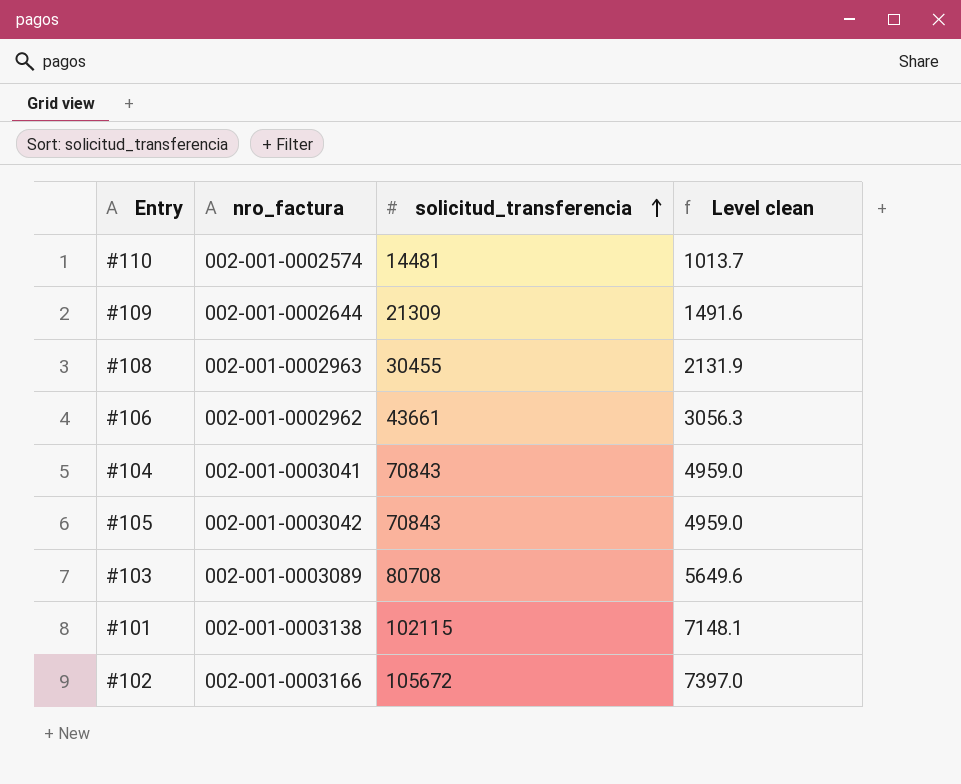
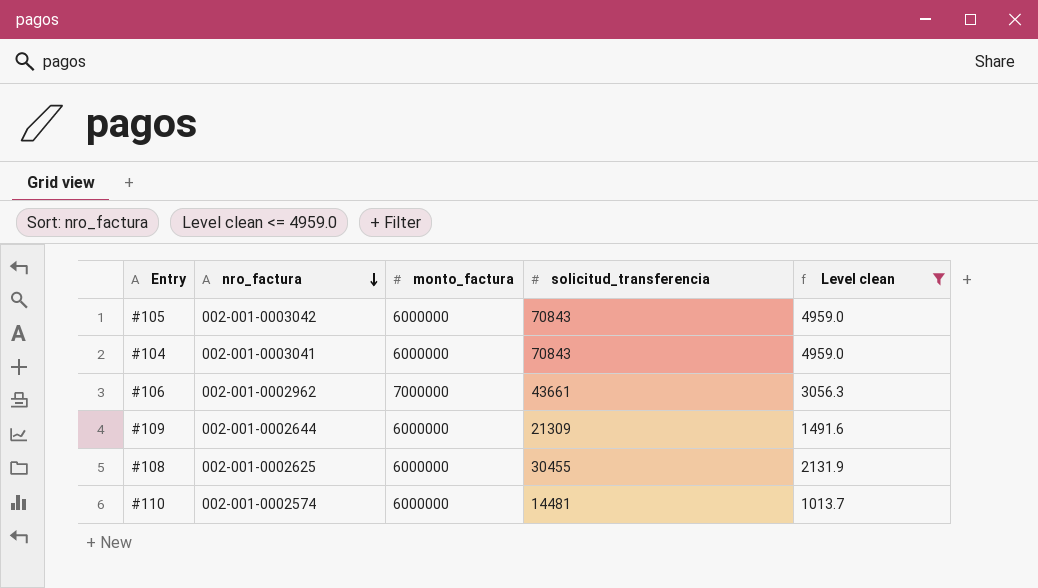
filter: none -> Level clean <= 4959.0
row order: solicitud_transferencia ascending -> nro_factura descending
column monto_factura | position: none -> 3
#108 | nro_factura: 002-001-0002963 -> 002-001-0002625

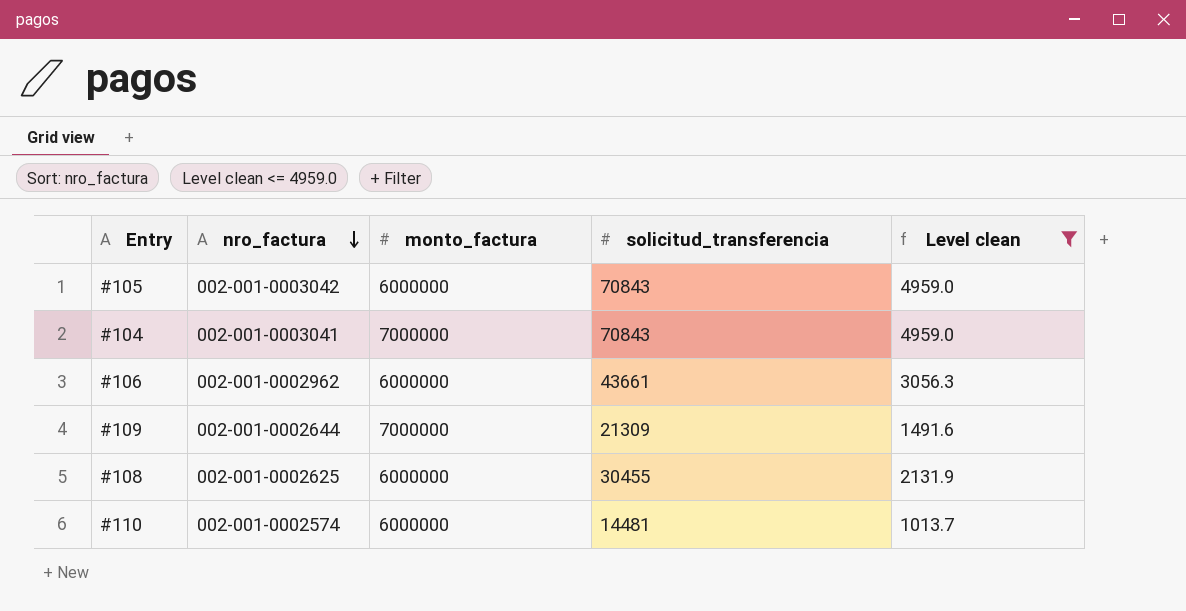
#104 | monto_factura: 6000000 -> 7000000
#106 | monto_factura: 7000000 -> 6000000
#109 | monto_factura: 6000000 -> 7000000

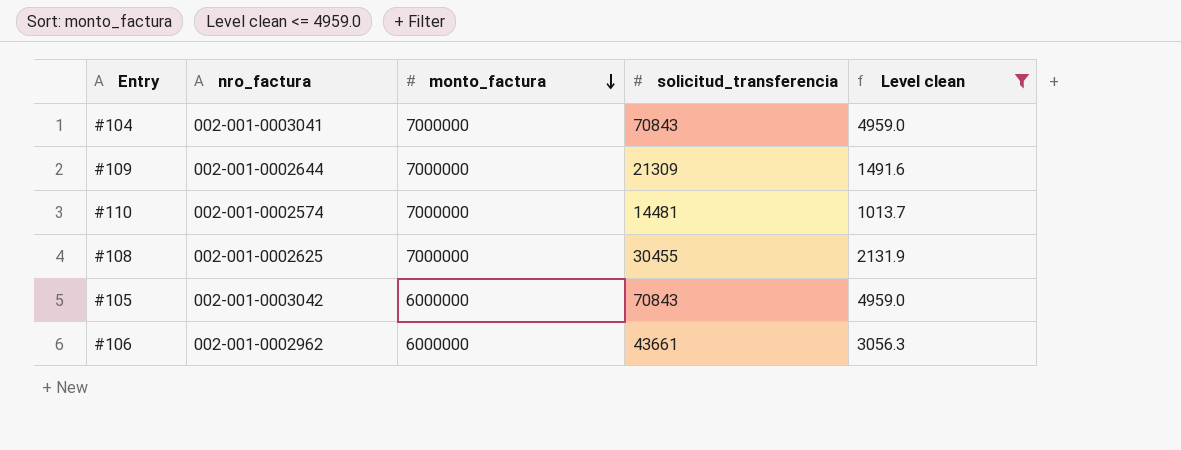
row order: nro_factura descending -> monto_factura descending
#110 | monto_factura: 6000000 -> 7000000
#108 | monto_factura: 6000000 -> 7000000

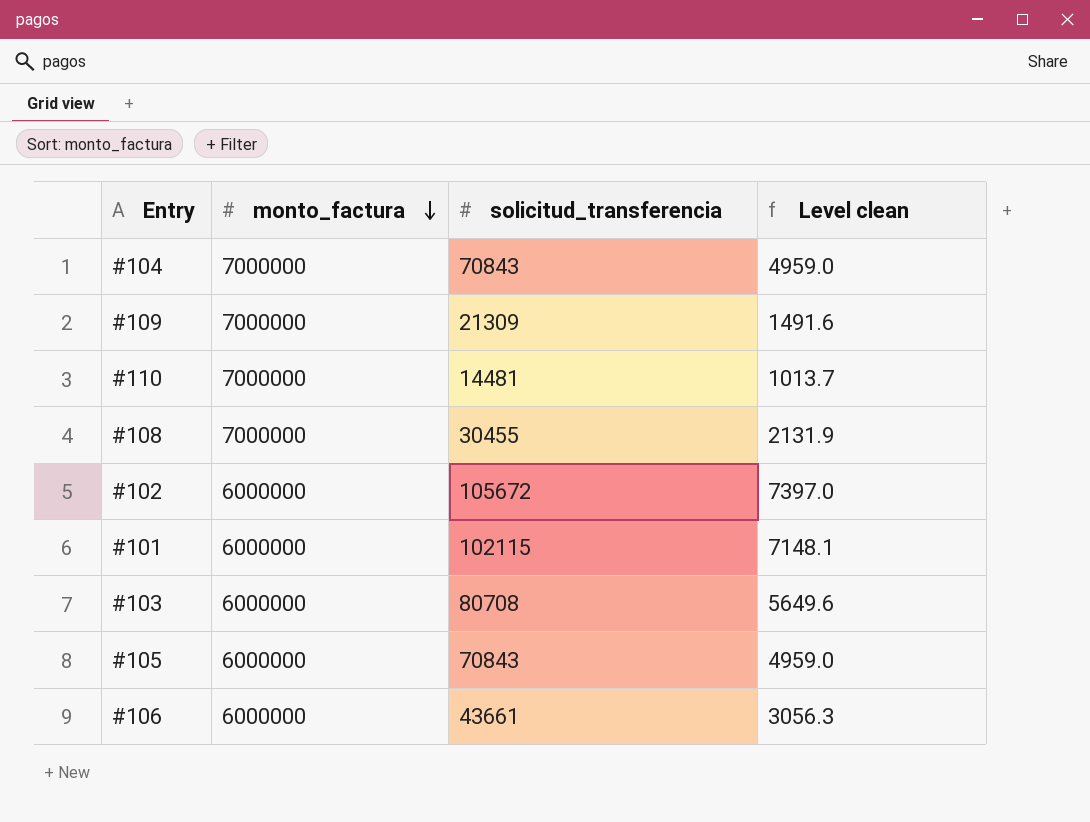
filter: Level clean <= 4959.0 -> none
column nro_factura | position: 2 -> none

